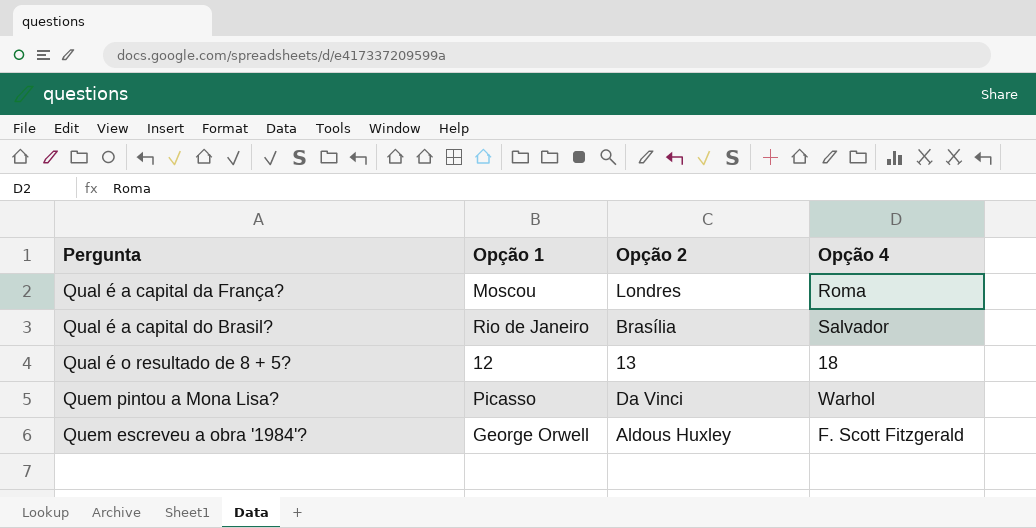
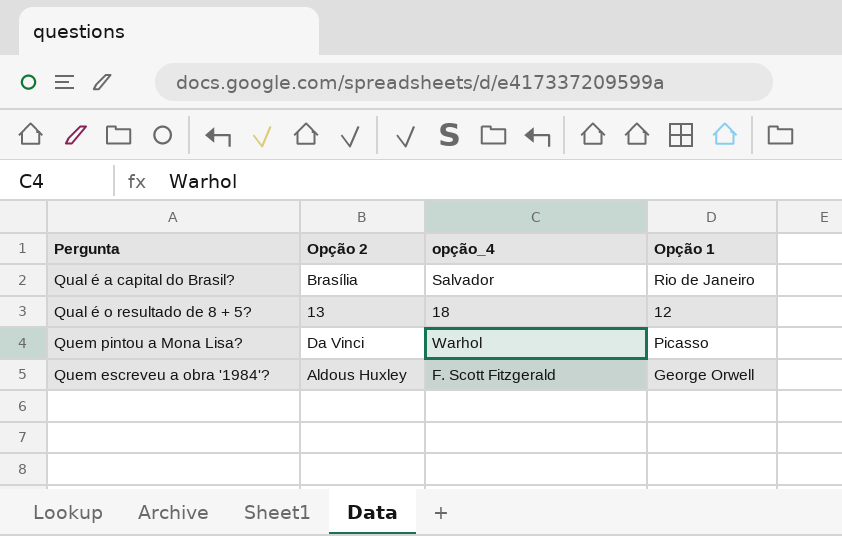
column name: Opção 4 -> opção_4
column Opção 1 | position: 2 -> 4
row Qual é a capital da França?: Moscou | Londres | Roma -> none

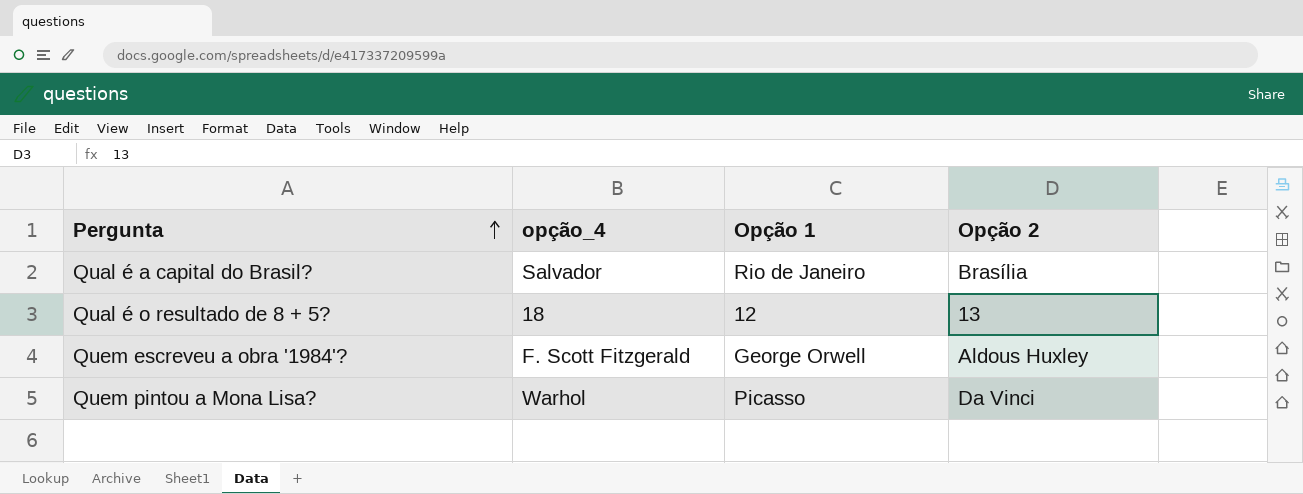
row order: none -> Pergunta ascending
column Opção 2 | position: 2 -> 4

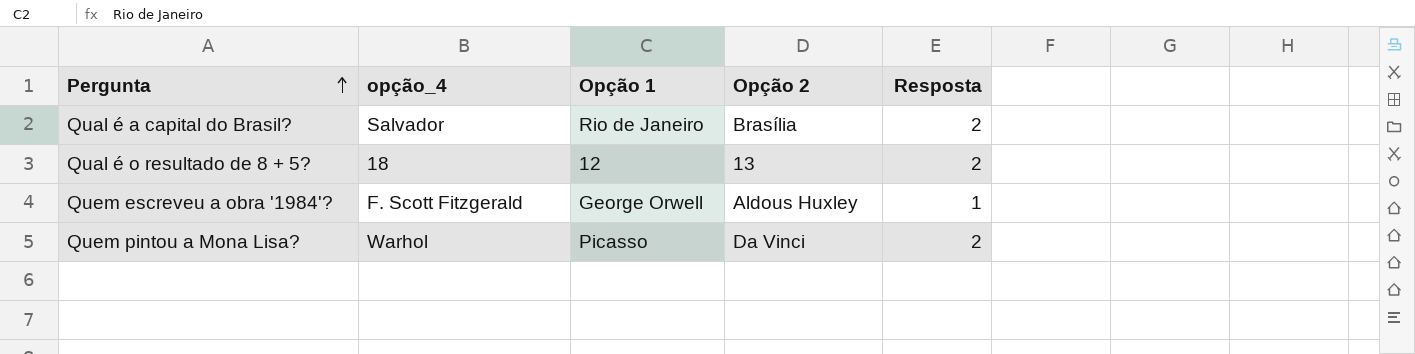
column Resposta | position: none -> 5

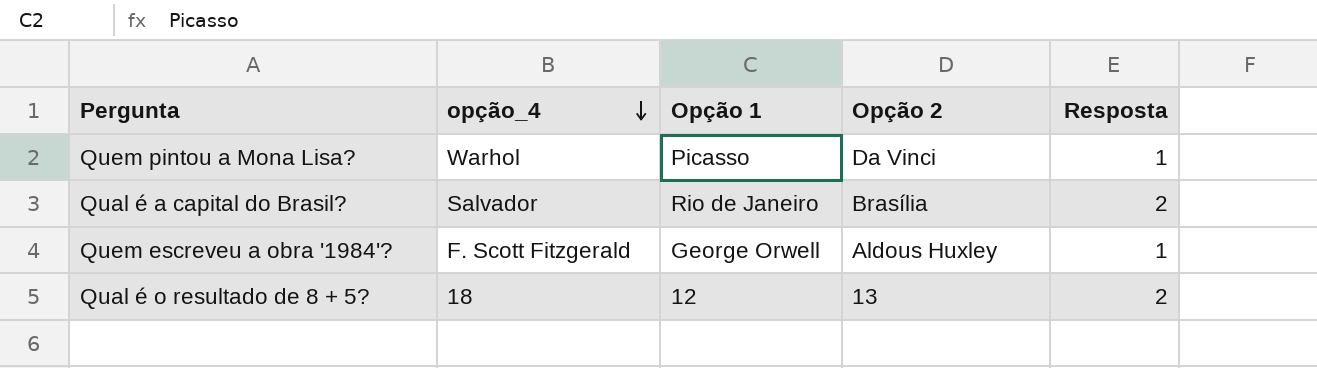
row order: Pergunta ascending -> opção_4 descending
Quem pintou a Mona Lisa? | Resposta: 2 -> 1

